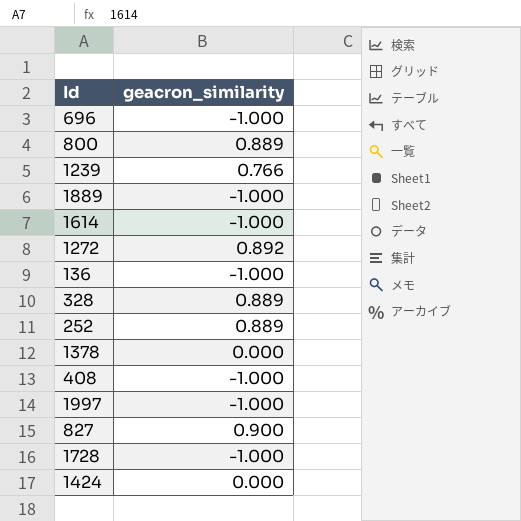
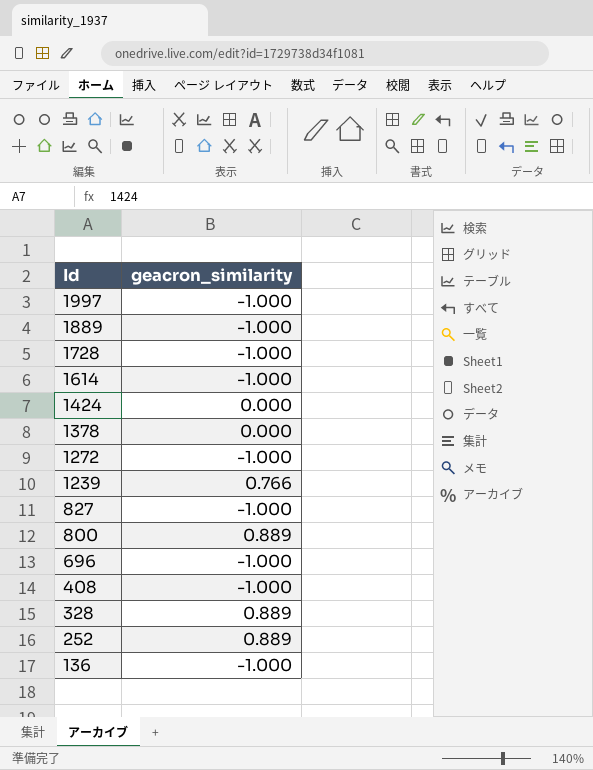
row order: none -> Id descending
1272 | geacron_similarity: 0.892 -> -1.000
827 | geacron_similarity: 0.900 -> -1.000

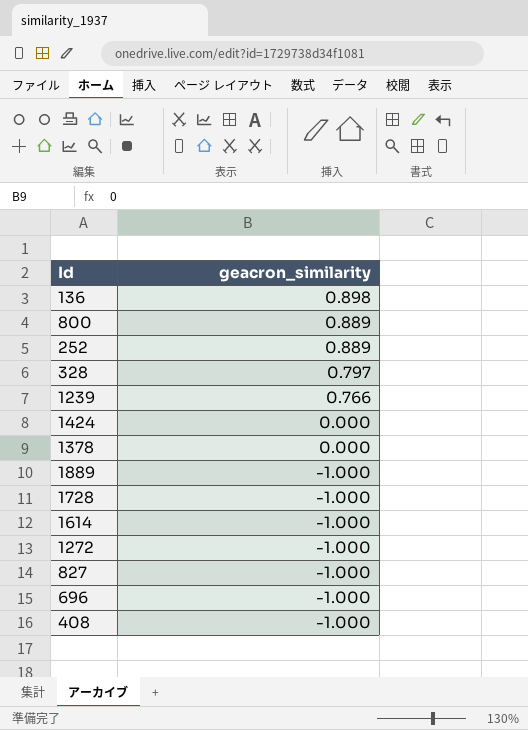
row order: Id descending -> geacron_similarity descending
row 1997: -1.000 -> none
136 | geacron_similarity: -1.000 -> 0.898
328 | geacron_similarity: 0.889 -> 0.797

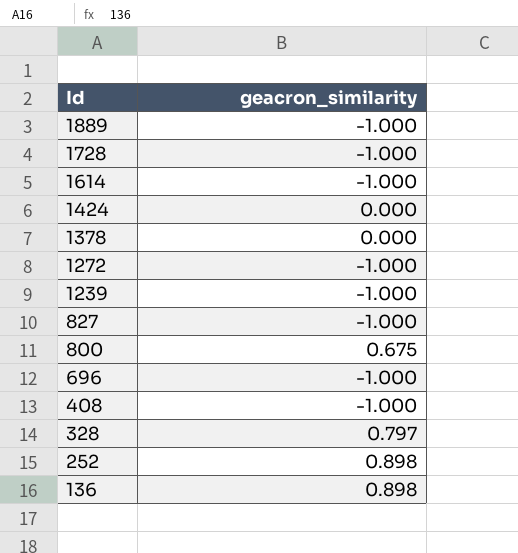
row order: geacron_similarity descending -> Id descending
1239 | geacron_similarity: 0.766 -> -1.000
800 | geacron_similarity: 0.889 -> 0.675
252 | geacron_similarity: 0.889 -> 0.898

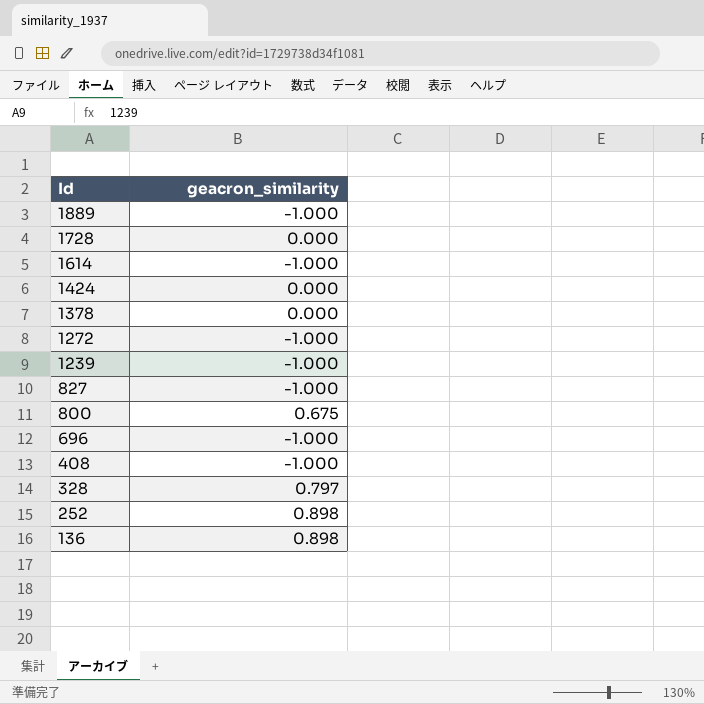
1728 | geacron_similarity: -1.000 -> 0.000

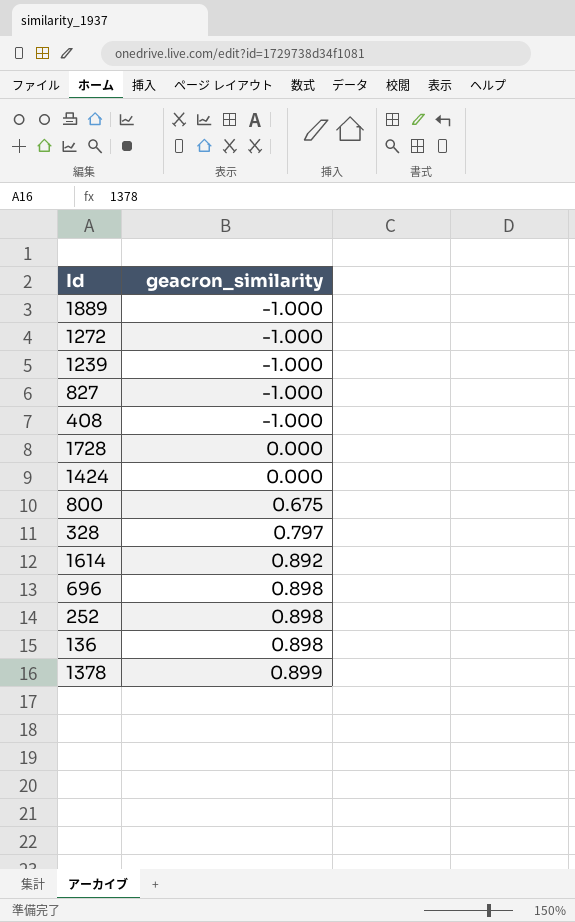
row order: Id descending -> geacron_similarity ascending
1614 | geacron_similarity: -1.000 -> 0.892
696 | geacron_similarity: -1.000 -> 0.898
1378 | geacron_similarity: 0.000 -> 0.899

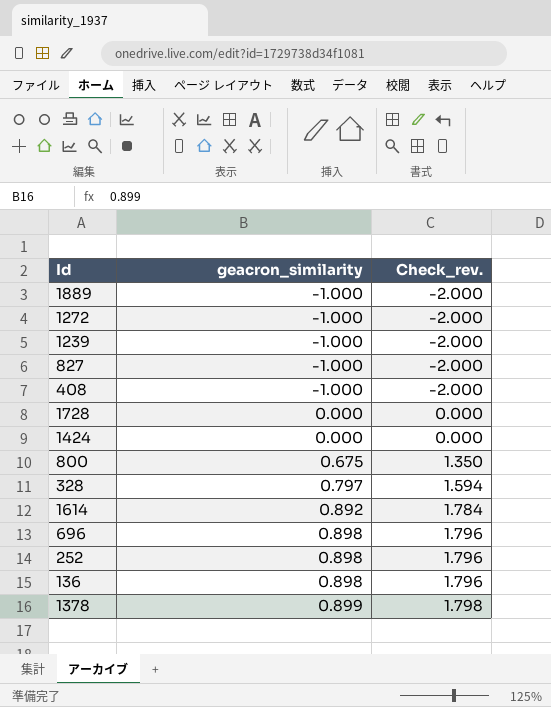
column Check_rev. | formula: none -> [geacron_similarity] * 2

